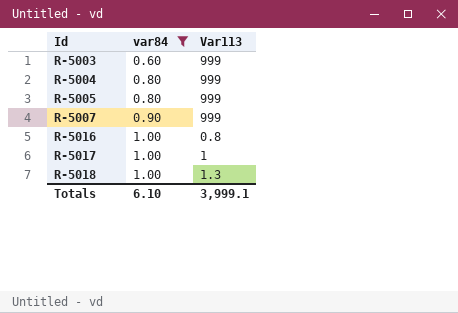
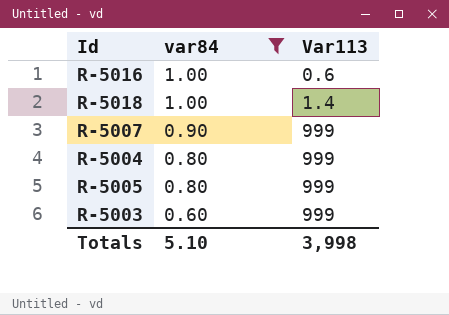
row order: Id ascending -> var84 descending
row R-5017: 1.00 | 1 -> none
R-5016 | Var113: 0.8 -> 0.6
R-5018 | Var113: 1.3 -> 1.4
Totals | var84: 6.10 -> 5.10
Totals | Var113: 3,999.1 -> 3,998

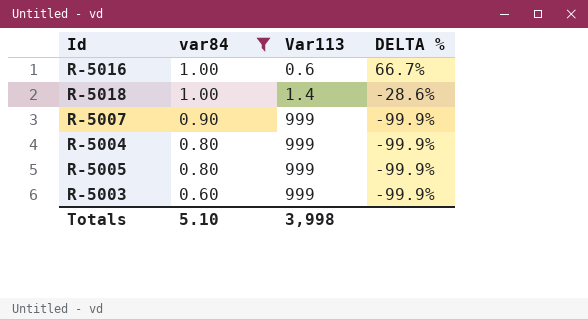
column DELTA % | formula: none -> ([var84] - [Var113]) / [Var113]

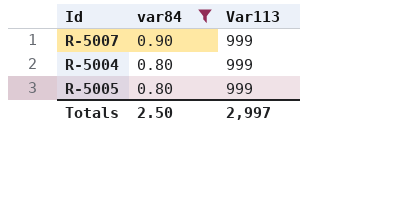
column DELTA % | formula: ([var84] - [Var113]) / [Var113] -> none
row R-5016: 1.00 | 0.6 | 66.7% -> none
row R-5018: 1.00 | 1.4 | -28.6% -> none
row R-5003: 0.60 | 999 | -99.9% -> none
Totals | var84: 5.10 -> 2.50
Totals | Var113: 3,998 -> 2,997

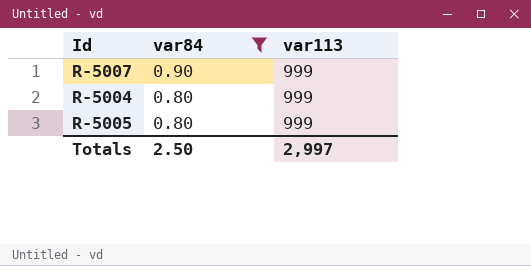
column name: Var113 -> var113

